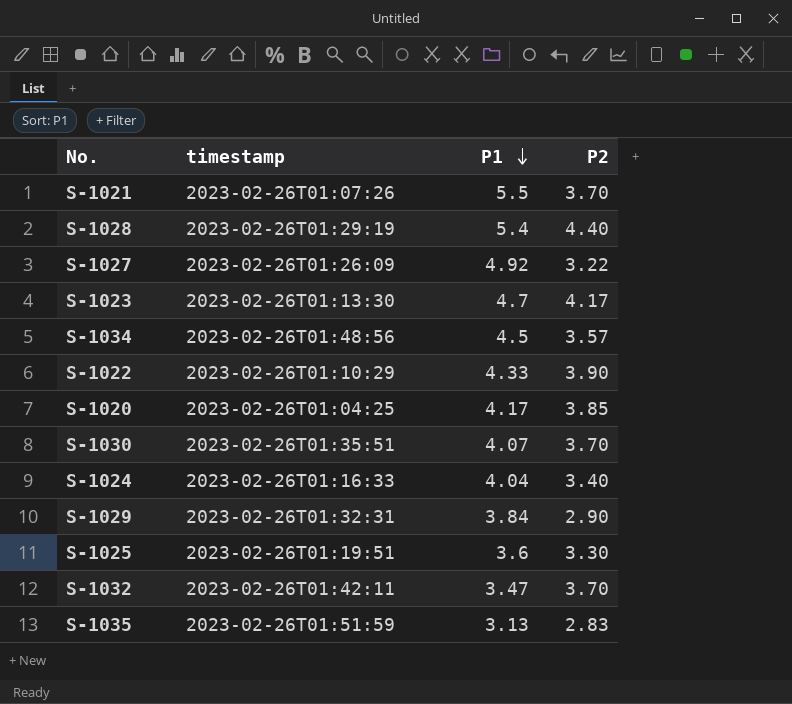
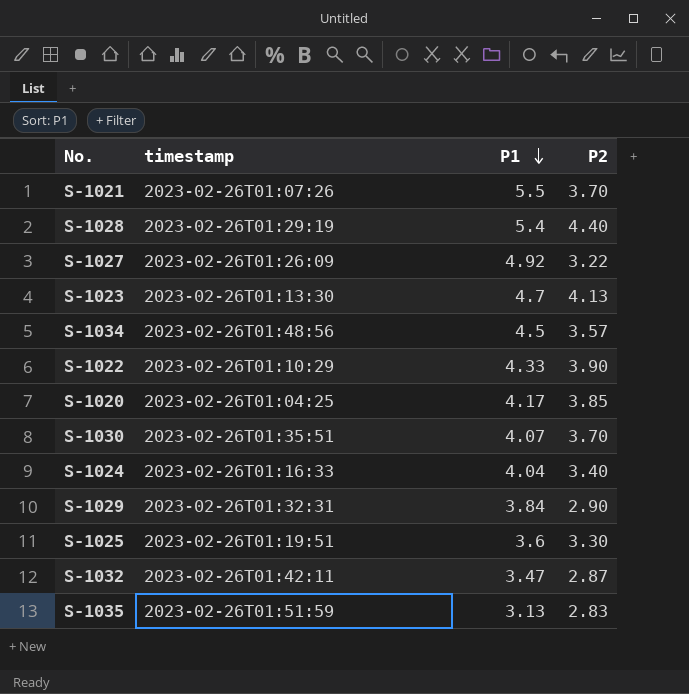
S-1023 | P2: 4.17 -> 4.13
S-1032 | P2: 3.70 -> 2.87

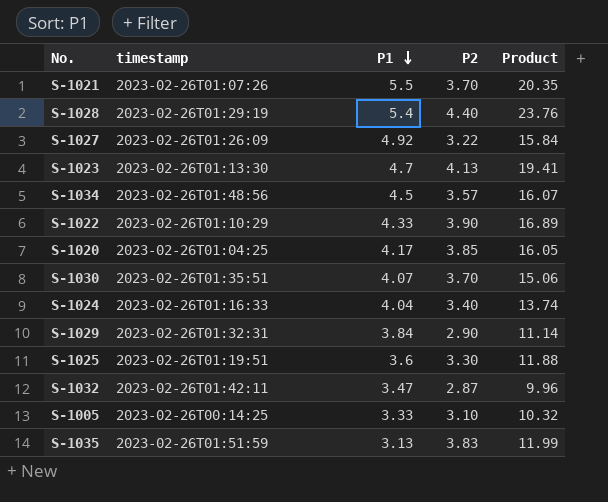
column Product | formula: none -> [P1] * [P2]
row S-1005: none -> 2023-02-26T00:14:25 | 3.33 | 3.10 | 10.32
S-1035 | P2: 2.83 -> 3.83

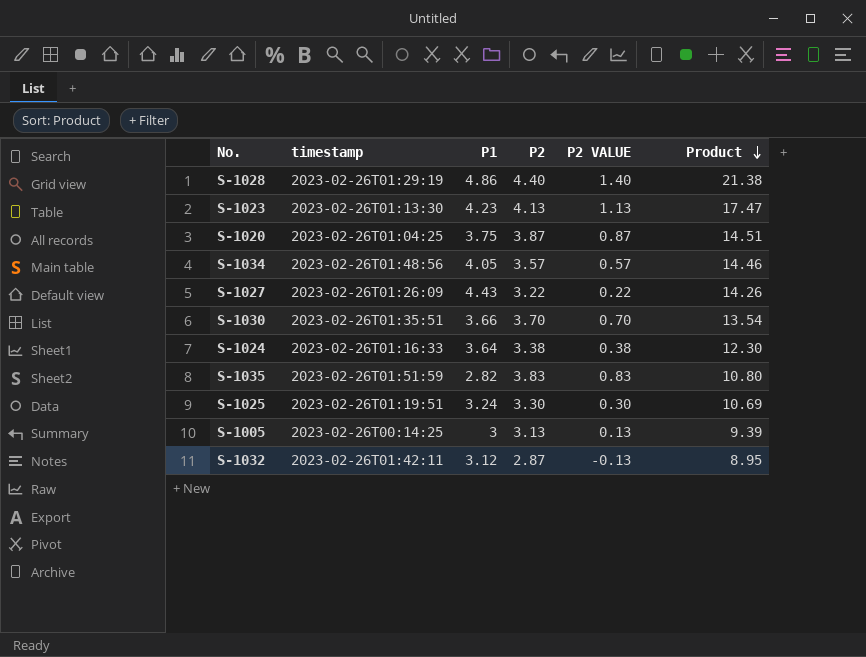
row order: P1 descending -> Product descending
column P2 VALUE | formula: none -> [P2] - 3
row S-1021: 2023-02-26T01:07:26 | 5.5 | 3.70 | 20.35 -> none
row S-1022: 2023-02-26T01:10:29 | 4.33 | 3.90 | 16.89 -> none
row S-1029: 2023-02-26T01:32:31 | 3.84 | 2.90 | 11.14 -> none
S-1028 | P1: 5.4 -> 4.86
S-1028 | Product: 23.76 -> 21.38
S-1023 | P1: 4.7 -> 4.23
S-1023 | Product: 19.41 -> 17.47
S-1020 | P1: 4.17 -> 3.75
S-1020 | P2: 3.85 -> 3.87
S-1020 | Product: 16.05 -> 14.51
S-1034 | P1: 4.5 -> 4.05
S-1034 | Product: 16.07 -> 14.46
S-1027 | P1: 4.92 -> 4.43
S-1027 | Product: 15.84 -> 14.26
S-1030 | P1: 4.07 -> 3.66
S-1030 | Product: 15.06 -> 13.54
S-1024 | P1: 4.04 -> 3.64
S-1024 | P2: 3.40 -> 3.38
S-1024 | Product: 13.74 -> 12.30
S-1035 | P1: 3.13 -> 2.82
S-1035 | Product: 11.99 -> 10.80
S-1025 | P1: 3.6 -> 3.24
S-1025 | Product: 11.88 -> 10.69
S-1005 | P1: 3.33 -> 3
S-1005 | P2: 3.10 -> 3.13
S-1005 | Product: 10.32 -> 9.39
S-1032 | P1: 3.47 -> 3.12
S-1032 | Product: 9.96 -> 8.95

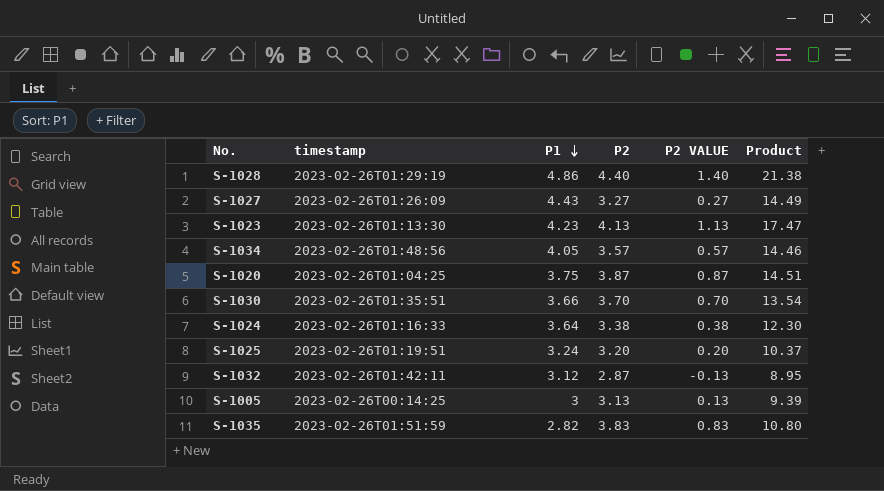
row order: Product descending -> P1 descending
S-1027 | P2: 3.22 -> 3.27
S-1027 | P2 VALUE: 0.22 -> 0.27
S-1027 | Product: 14.26 -> 14.49
S-1025 | P2: 3.30 -> 3.20
S-1025 | P2 VALUE: 0.30 -> 0.20
S-1025 | Product: 10.69 -> 10.37

